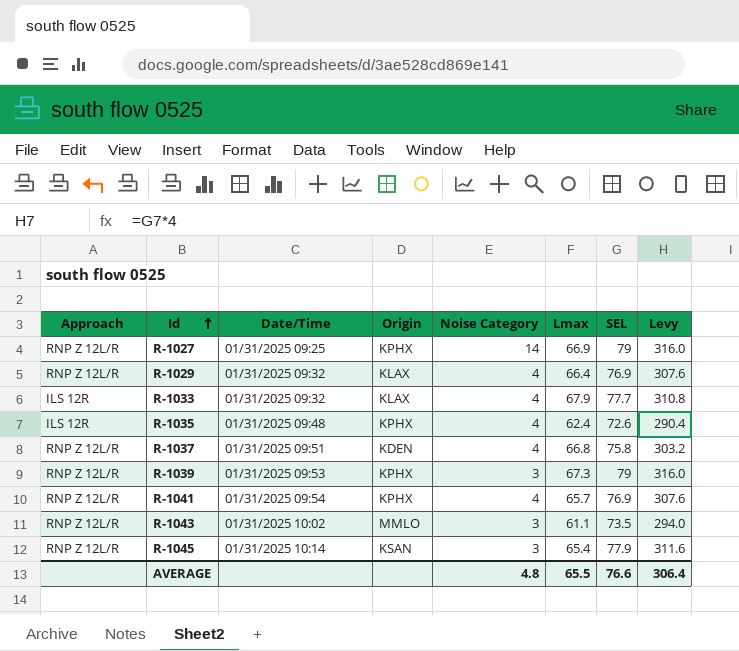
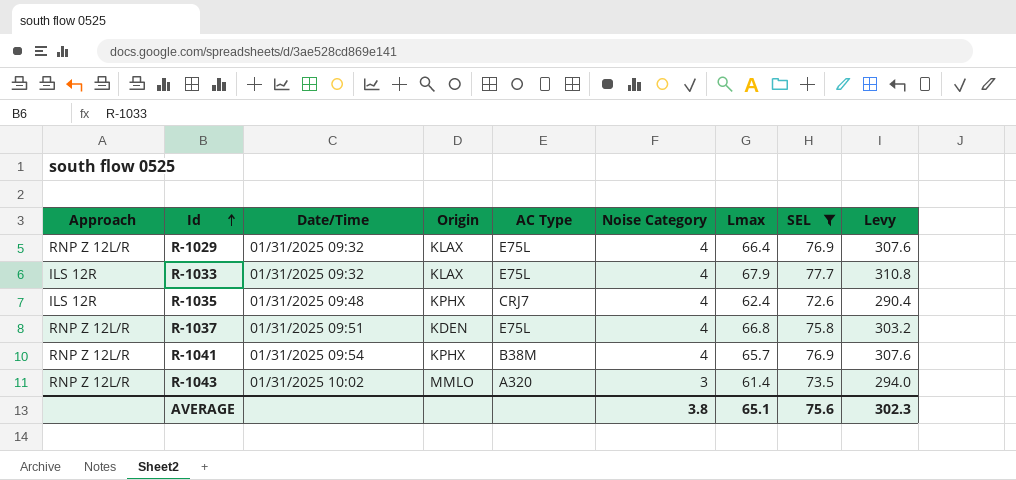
filter: none -> SEL <= 77.7
column AC Type | position: none -> 5
R-1043 | Lmax: 61.1 -> 61.4
AVERAGE | Noise Category: 4.8 -> 3.8
AVERAGE | Lmax: 65.5 -> 65.1
AVERAGE | SEL: 76.6 -> 75.6
AVERAGE | Levy: 306.4 -> 302.3

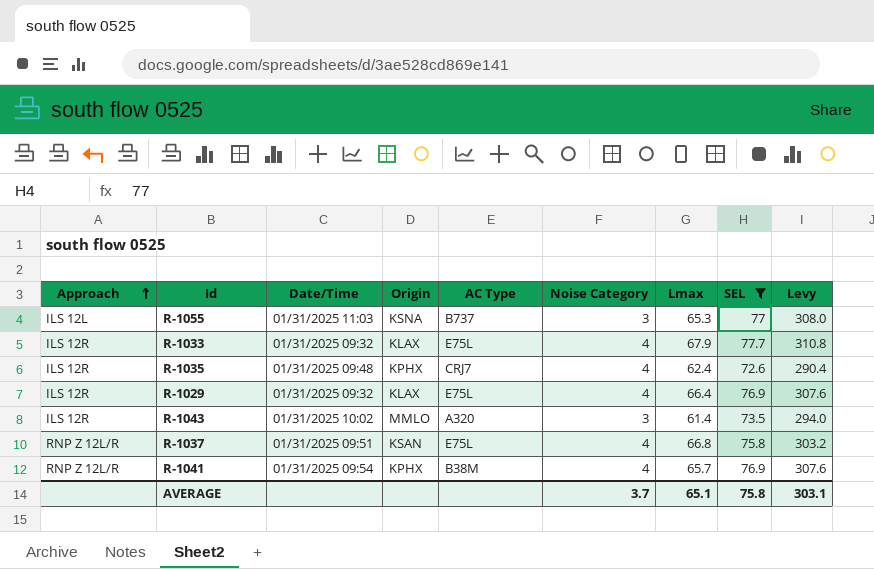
row order: Id ascending -> Approach ascending
row R-1055: none -> ILS 12L | 01/31/2025 11:03 | KSNA | B737 | 3 | 65.3 | 77 | 308.0
R-1029 | Approach: RNP Z 12L/R -> ILS 12R
R-1043 | Approach: RNP Z 12L/R -> ILS 12R
R-1037 | Origin: KDEN -> KSAN
AVERAGE | Noise Category: 3.8 -> 3.7
AVERAGE | SEL: 75.6 -> 75.8
AVERAGE | Levy: 302.3 -> 303.1

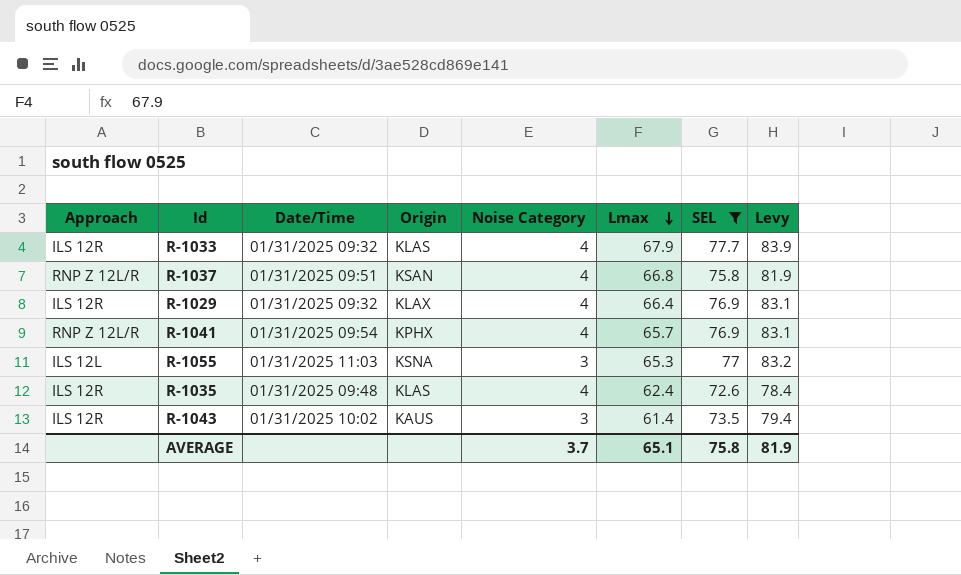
row order: Approach ascending -> Lmax descending
column AC Type | position: 5 -> none
column Levy | formula: [SEL] * 4 -> [SEL] * 1.08
R-1033 | Origin: KLAX -> KLAS
R-1035 | Origin: KPHX -> KLAS
R-1043 | Origin: MMLO -> KAUS
AVERAGE | Levy: 303.1 -> 81.9

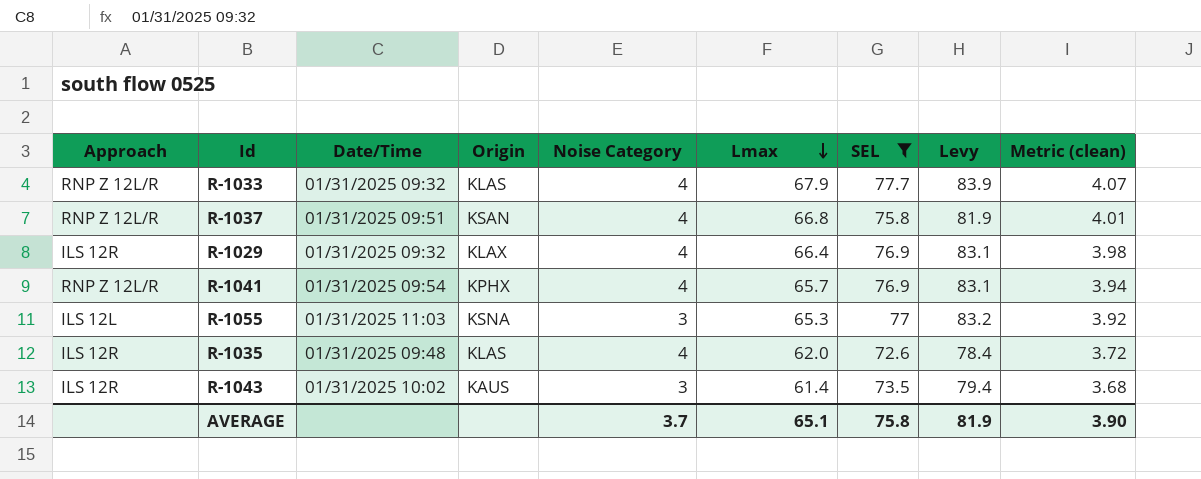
column Metric (clean) | formula: none -> [Lmax] * 0.06
R-1033 | Approach: ILS 12R -> RNP Z 12L/R
R-1035 | Lmax: 62.4 -> 62.0

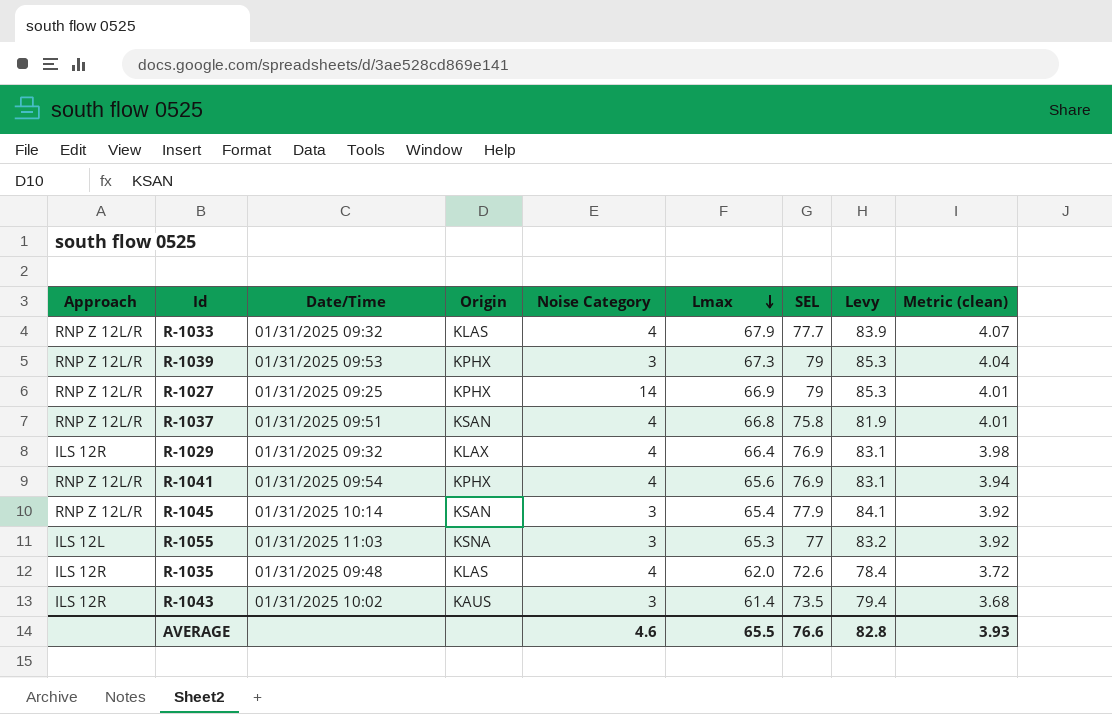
filter: SEL <= 77.7 -> none
R-1041 | Lmax: 65.7 -> 65.6
AVERAGE | Noise Category: 3.7 -> 4.6
AVERAGE | Lmax: 65.1 -> 65.5
AVERAGE | SEL: 75.8 -> 76.6
AVERAGE | Levy: 81.9 -> 82.8
AVERAGE | Metric (clean): 3.90 -> 3.93

